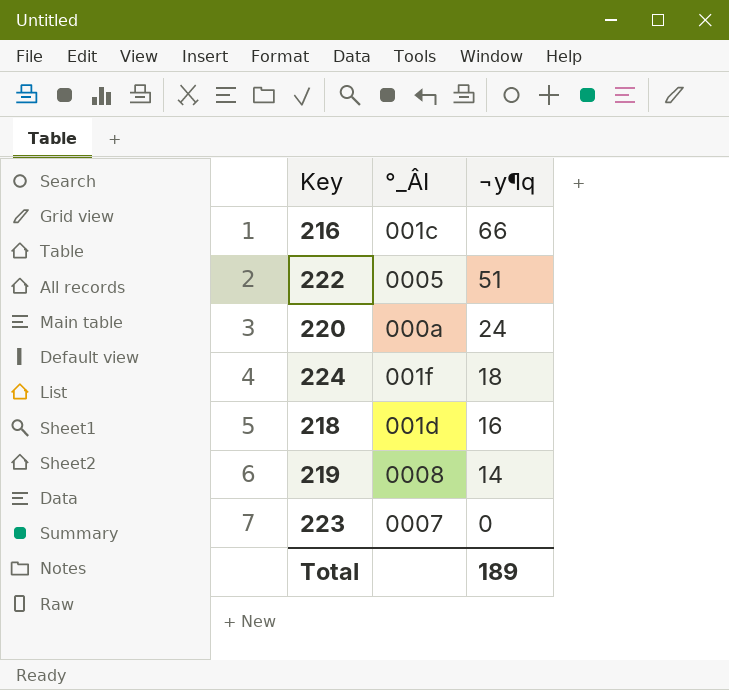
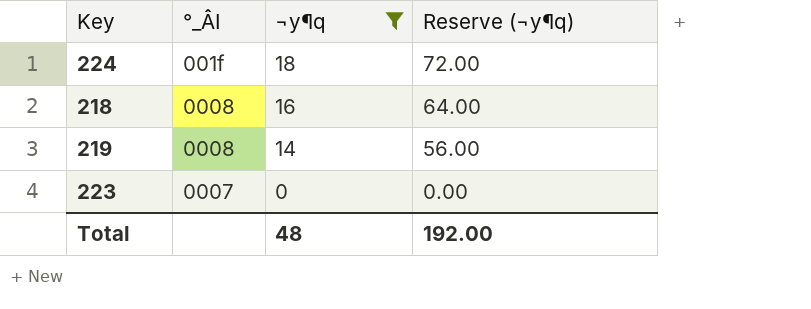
filter: none -> ¬y¶q <= 18
column Reserve (¬y¶q) | formula: none -> [¬y¶q] * 4
218 | °_ÂI: 001d -> 0008
Total | ¬y¶q: 189 -> 48

